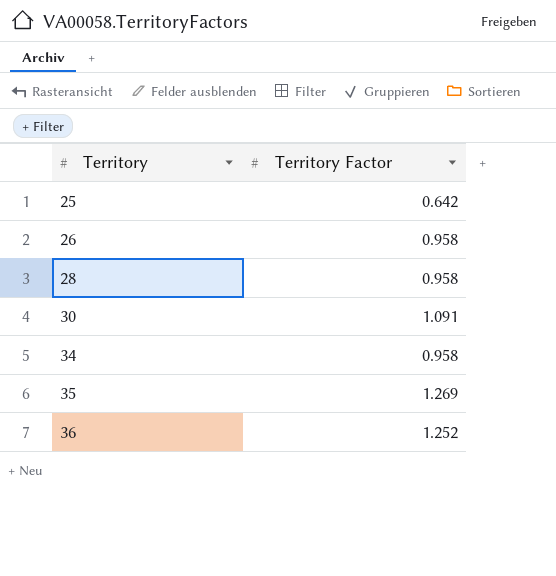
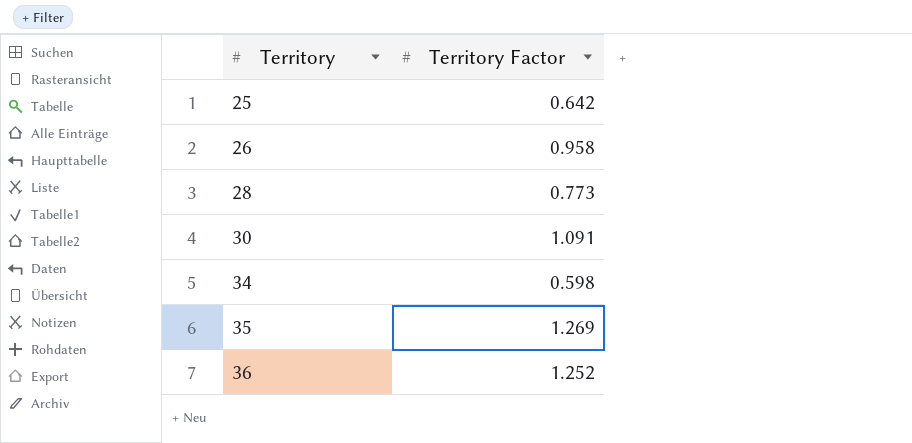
28 | Territory Factor: 0.958 -> 0.773
34 | Territory Factor: 0.958 -> 0.598

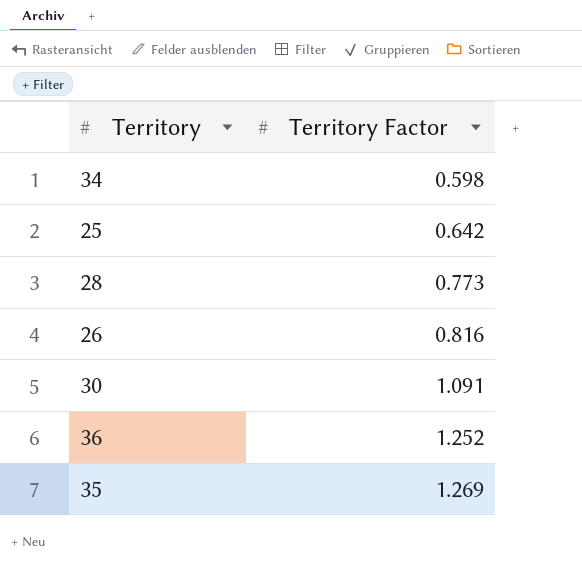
row order: Territory ascending -> Territory Factor ascending
26 | Territory Factor: 0.958 -> 0.816

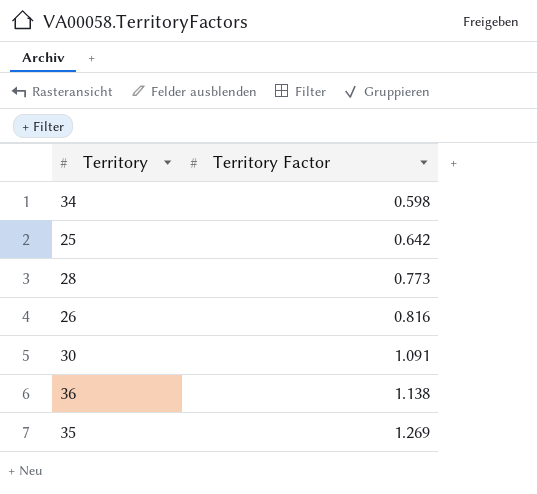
36 | Territory Factor: 1.252 -> 1.138

